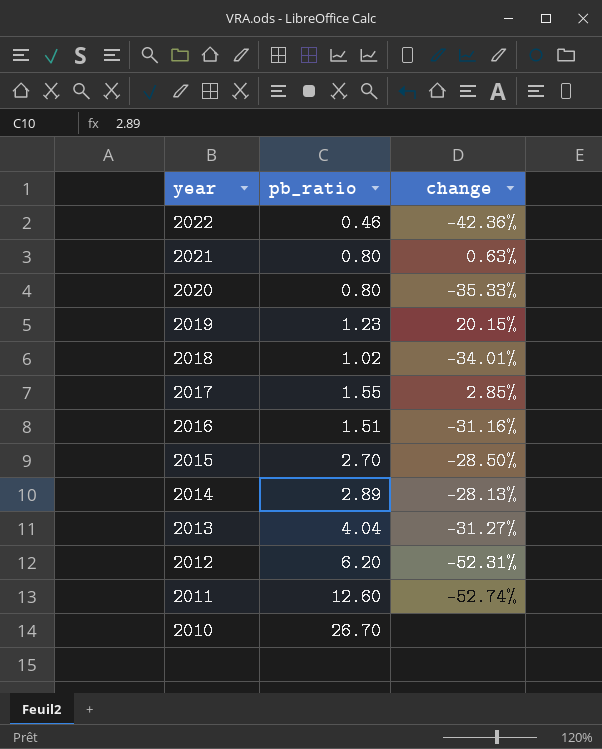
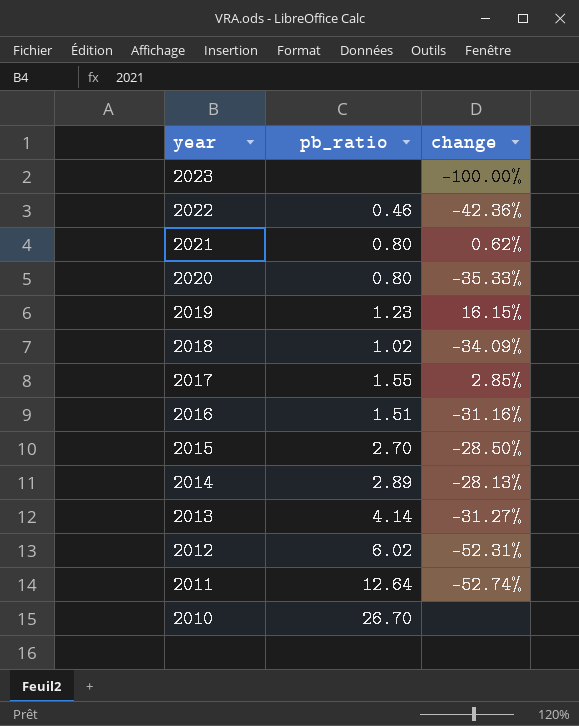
row 2023: none -> none | -100.00%
2021 | change: 0.63% -> 0.62%
2019 | change: 20.15% -> 16.15%
2018 | change: -34.01% -> -34.09%
2013 | pb_ratio: 4.04 -> 4.14
2012 | pb_ratio: 6.20 -> 6.02
2011 | pb_ratio: 12.60 -> 12.64

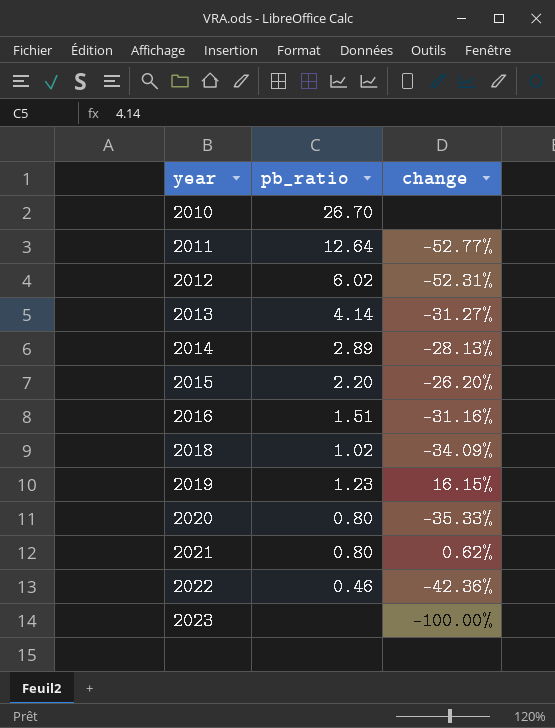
row order: year descending -> year ascending
row 2017: 1.55 | 2.85% -> none
2011 | change: -52.74% -> -52.77%
2015 | pb_ratio: 2.70 -> 2.20
2015 | change: -28.50% -> -26.20%

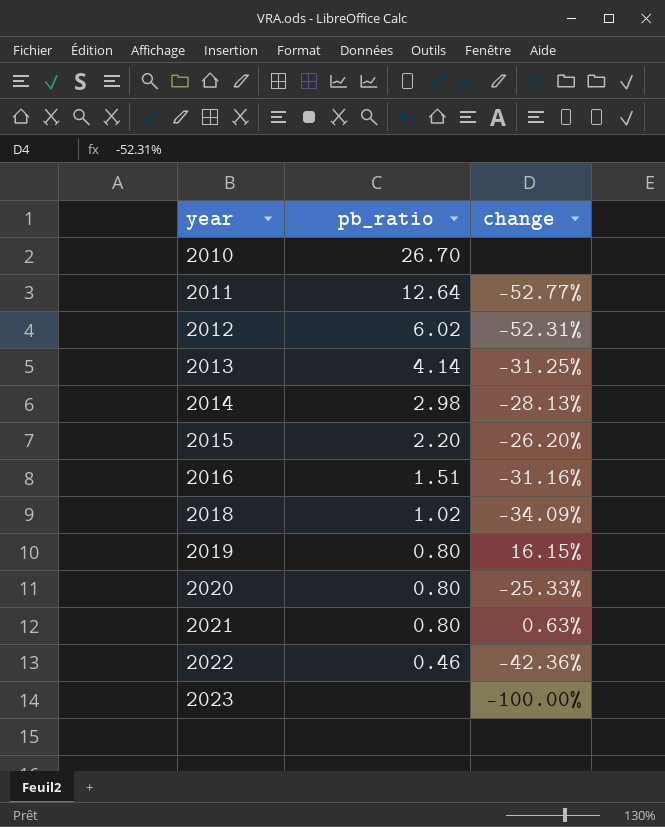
2013 | change: -31.27% -> -31.25%
2014 | pb_ratio: 2.89 -> 2.98
2019 | pb_ratio: 1.23 -> 0.80
2020 | change: -35.33% -> -25.33%
2021 | change: 0.62% -> 0.63%

